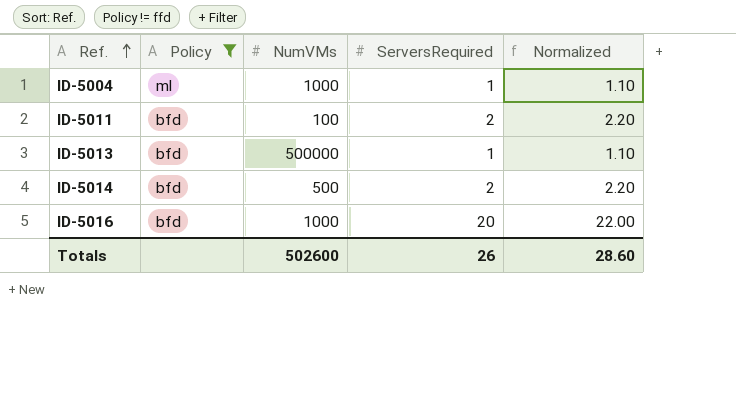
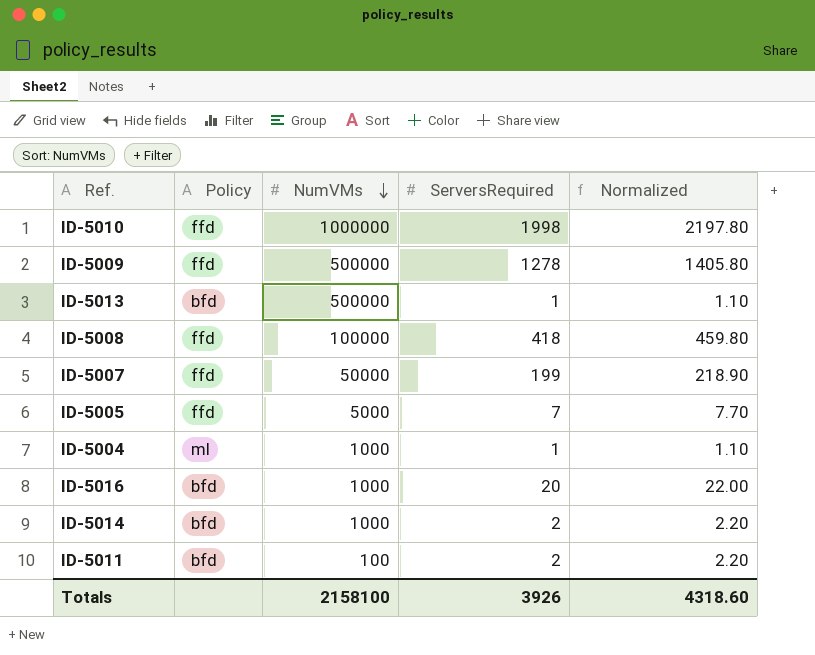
filter: Policy != ffd -> none
row order: Ref. ascending -> NumVMs descending
ID-5014 | NumVMs: 500 -> 1000
Totals | NumVMs: 502600 -> 2158100
Totals | ServersRequired: 26 -> 3926
Totals | Normalized: 28.60 -> 4318.60

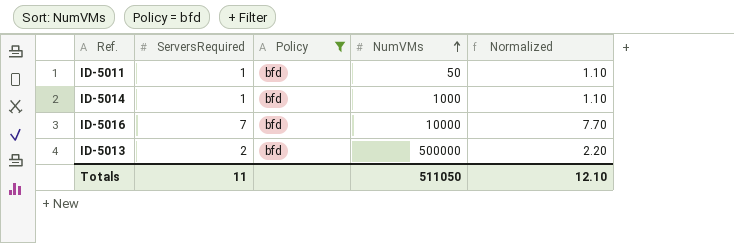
filter: none -> Policy = bfd
row order: NumVMs descending -> NumVMs ascending
column ServersRequired | position: 4 -> 2
ID-5011 | ServersRequired: 2 -> 1
ID-5011 | NumVMs: 100 -> 50
ID-5011 | Normalized: 2.20 -> 1.10
ID-5014 | ServersRequired: 2 -> 1
ID-5014 | Normalized: 2.20 -> 1.10
ID-5016 | ServersRequired: 20 -> 7
ID-5016 | NumVMs: 1000 -> 10000
ID-5016 | Normalized: 22.00 -> 7.70
ID-5013 | ServersRequired: 1 -> 2
ID-5013 | Normalized: 1.10 -> 2.20
Totals | ServersRequired: 3926 -> 11
Totals | NumVMs: 2158100 -> 511050
Totals | Normalized: 4318.60 -> 12.10

